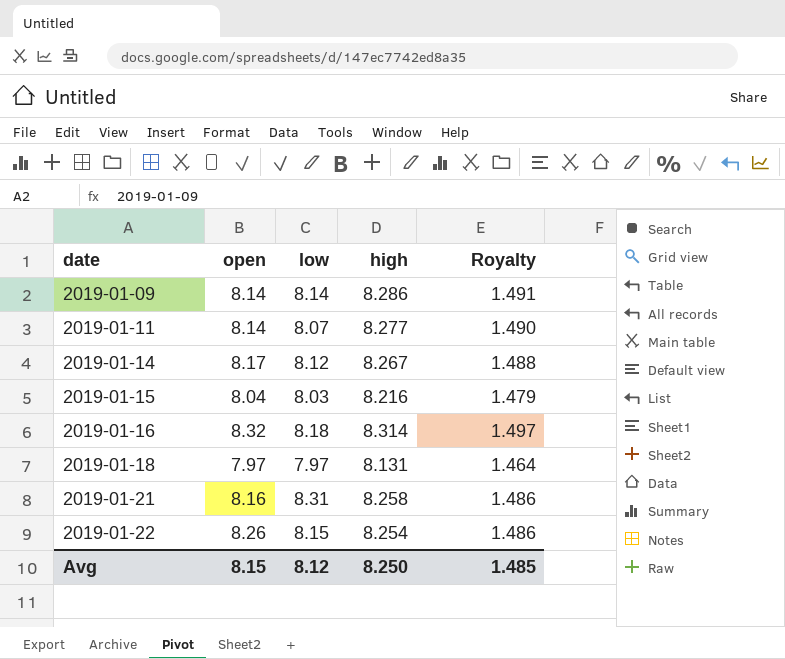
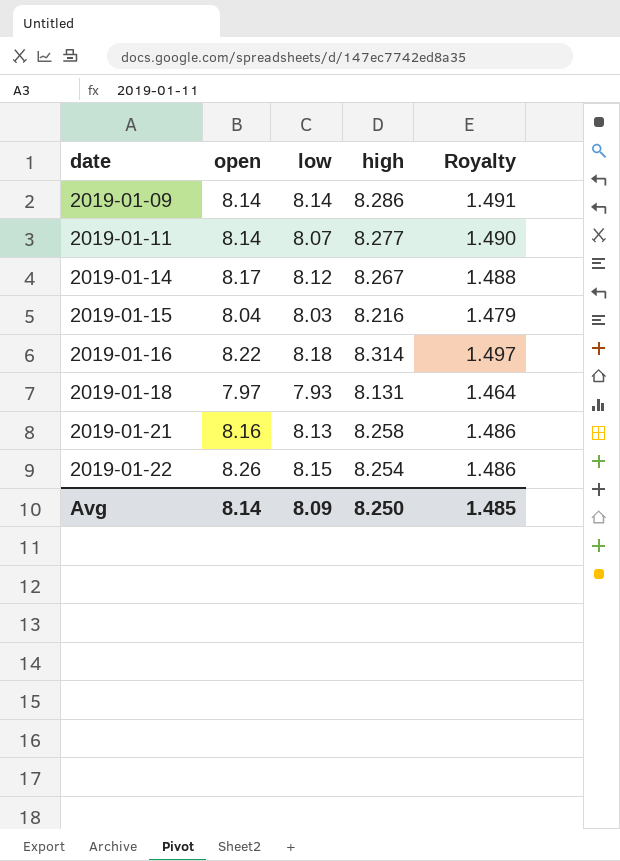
2019-01-16 | open: 8.32 -> 8.22
2019-01-18 | low: 7.97 -> 7.93
2019-01-21 | low: 8.31 -> 8.13
Avg | open: 8.15 -> 8.14
Avg | low: 8.12 -> 8.09

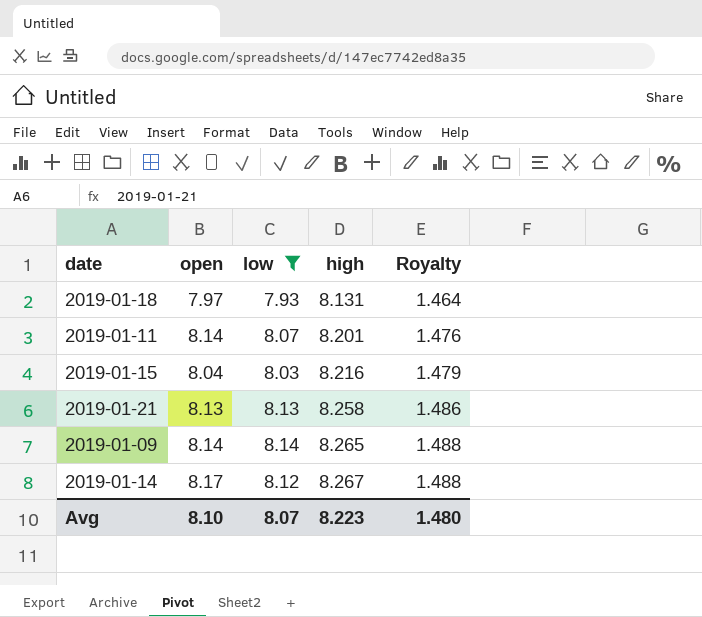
filter: none -> low <= 8.14
row order: date ascending -> high ascending
2019-01-11 | high: 8.277 -> 8.201
2019-01-11 | Royalty: 1.490 -> 1.476
2019-01-21 | open: 8.16 -> 8.13
2019-01-09 | high: 8.286 -> 8.265
2019-01-09 | Royalty: 1.491 -> 1.488
Avg | open: 8.14 -> 8.10
Avg | low: 8.09 -> 8.07
Avg | high: 8.250 -> 8.223
Avg | Royalty: 1.485 -> 1.480

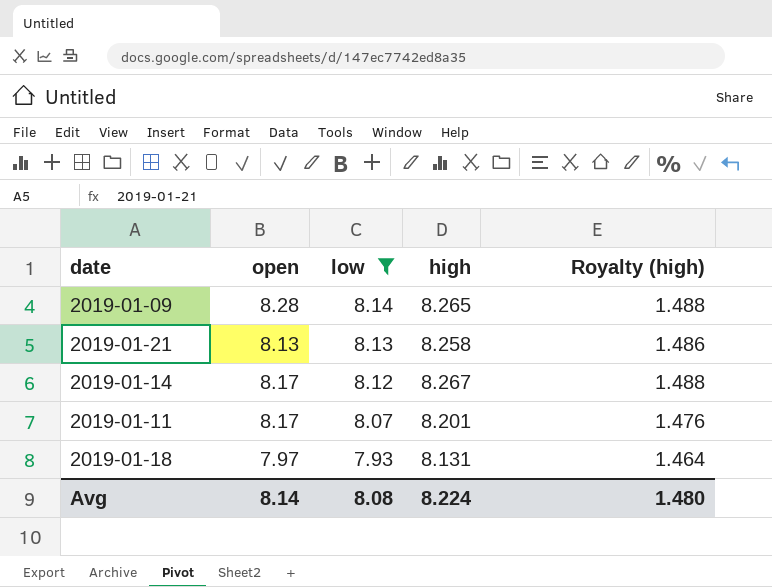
row order: high ascending -> low descending
column name: Royalty -> Royalty (high)
row 2019-01-15: 8.04 | 8.03 | 8.216 | 1.479 -> none
2019-01-09 | open: 8.14 -> 8.28
2019-01-11 | open: 8.14 -> 8.17
Avg | open: 8.10 -> 8.14
Avg | low: 8.07 -> 8.08
Avg | high: 8.223 -> 8.224

